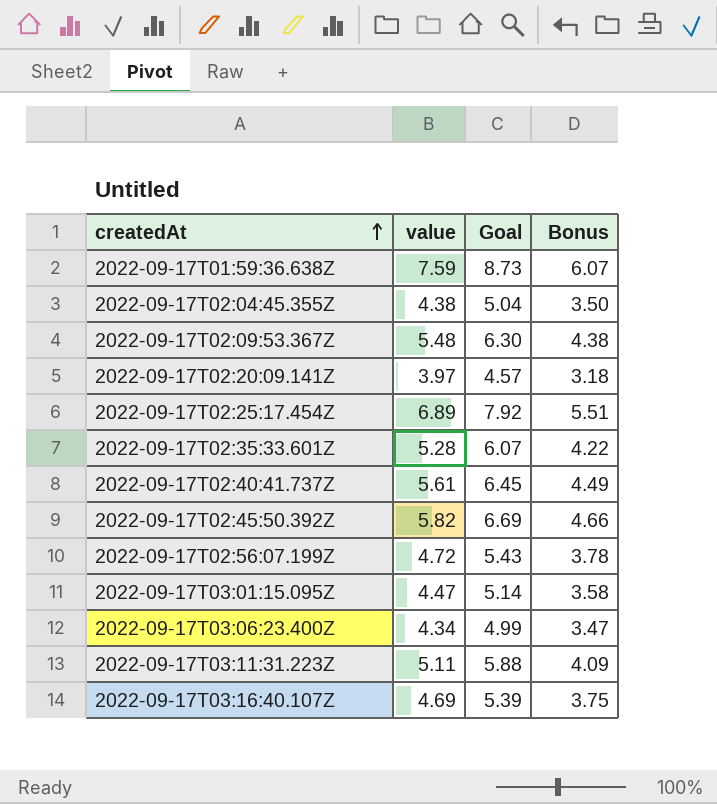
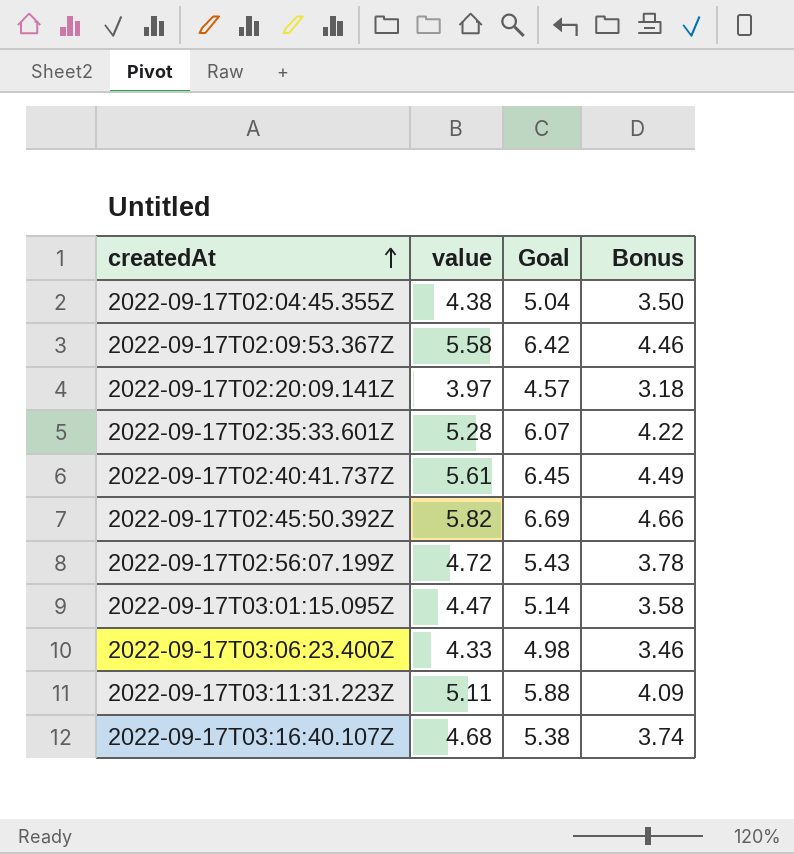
row 2022-09-17T01:59:36.638Z: 7.59 | 8.73 | 6.07 -> none
row 2022-09-17T02:25:17.454Z: 6.89 | 7.92 | 5.51 -> none
2022-09-17T02:09:53.367Z | value: 5.48 -> 5.58
2022-09-17T02:09:53.367Z | Goal: 6.30 -> 6.42
2022-09-17T02:09:53.367Z | Bonus: 4.38 -> 4.46
2022-09-17T03:06:23.400Z | value: 4.34 -> 4.33
2022-09-17T03:06:23.400Z | Goal: 4.99 -> 4.98
2022-09-17T03:06:23.400Z | Bonus: 3.47 -> 3.46
2022-09-17T03:16:40.107Z | value: 4.69 -> 4.68
2022-09-17T03:16:40.107Z | Goal: 5.39 -> 5.38
2022-09-17T03:16:40.107Z | Bonus: 3.75 -> 3.74

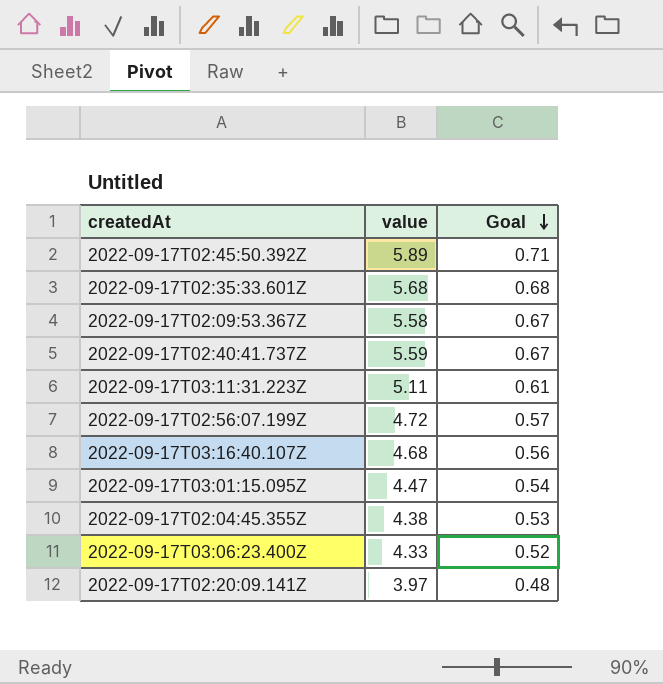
row order: createdAt ascending -> Goal descending
column Bonus | formula: [value] * 0.8 -> none
column Goal | formula: [value] * 1.15 -> [value] * 0.12
2022-09-17T02:45:50.392Z | value: 5.82 -> 5.89
2022-09-17T02:35:33.601Z | value: 5.28 -> 5.68
2022-09-17T02:40:41.737Z | value: 5.61 -> 5.59

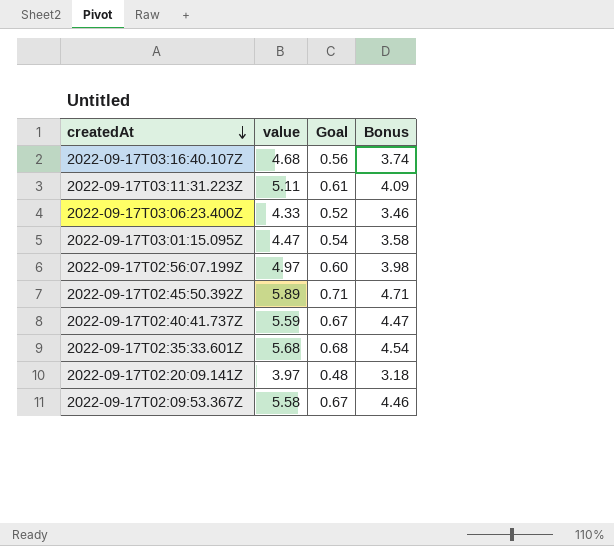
row order: Goal descending -> createdAt descending
column Bonus | formula: none -> [value] * 0.8
row 2022-09-17T02:04:45.355Z: 4.38 | 0.53 -> none
2022-09-17T02:56:07.199Z | value: 4.72 -> 4.97
2022-09-17T02:56:07.199Z | Goal: 0.57 -> 0.60

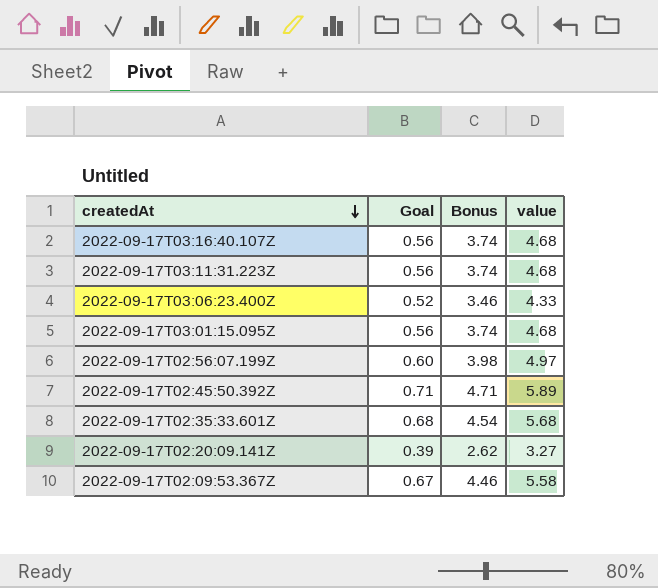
column value | position: 2 -> 4
row 2022-09-17T02:40:41.737Z: 5.59 | 0.67 | 4.47 -> none
2022-09-17T03:11:31.223Z | Goal: 0.61 -> 0.56
2022-09-17T03:11:31.223Z | Bonus: 4.09 -> 3.74
2022-09-17T03:11:31.223Z | value: 5.11 -> 4.68
2022-09-17T03:01:15.095Z | Goal: 0.54 -> 0.56
2022-09-17T03:01:15.095Z | Bonus: 3.58 -> 3.74
2022-09-17T03:01:15.095Z | value: 4.47 -> 4.68
2022-09-17T02:20:09.141Z | Goal: 0.48 -> 0.39
2022-09-17T02:20:09.141Z | Bonus: 3.18 -> 2.62
2022-09-17T02:20:09.141Z | value: 3.97 -> 3.27

